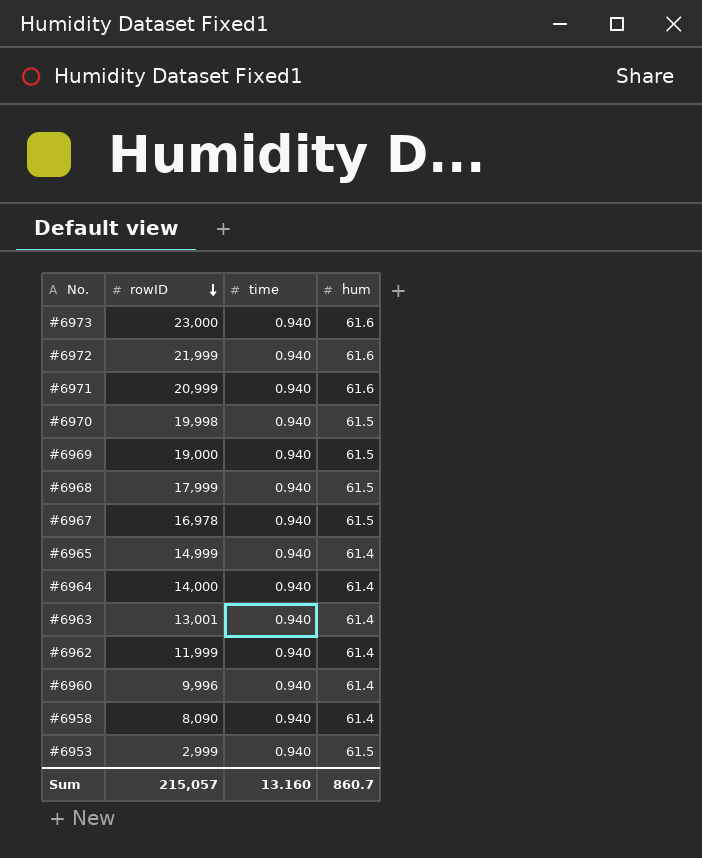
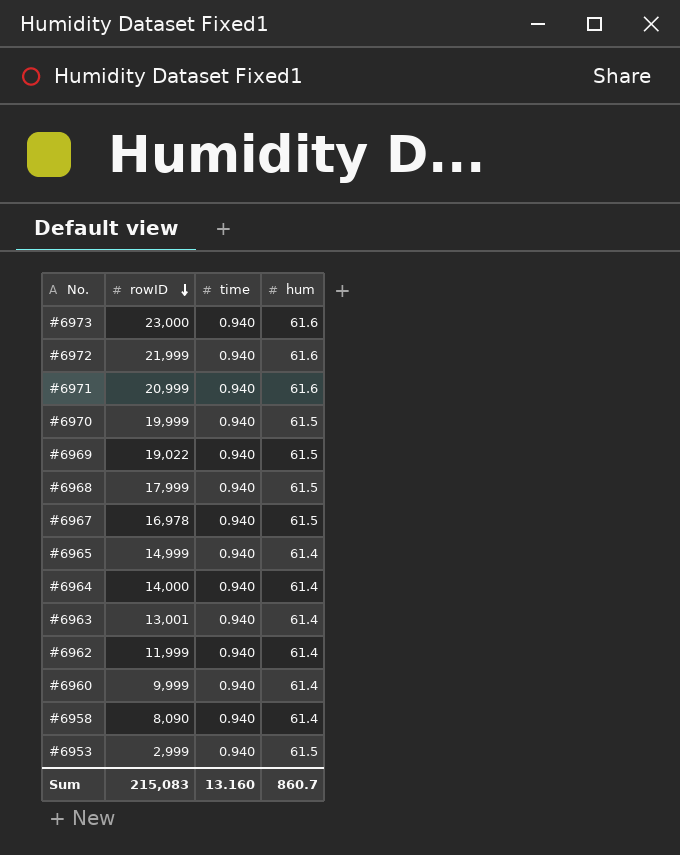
#6970 | rowID: 19,998 -> 19,999
#6969 | rowID: 19,000 -> 19,022
#6960 | rowID: 9,996 -> 9,999
Sum | rowID: 215,057 -> 215,083

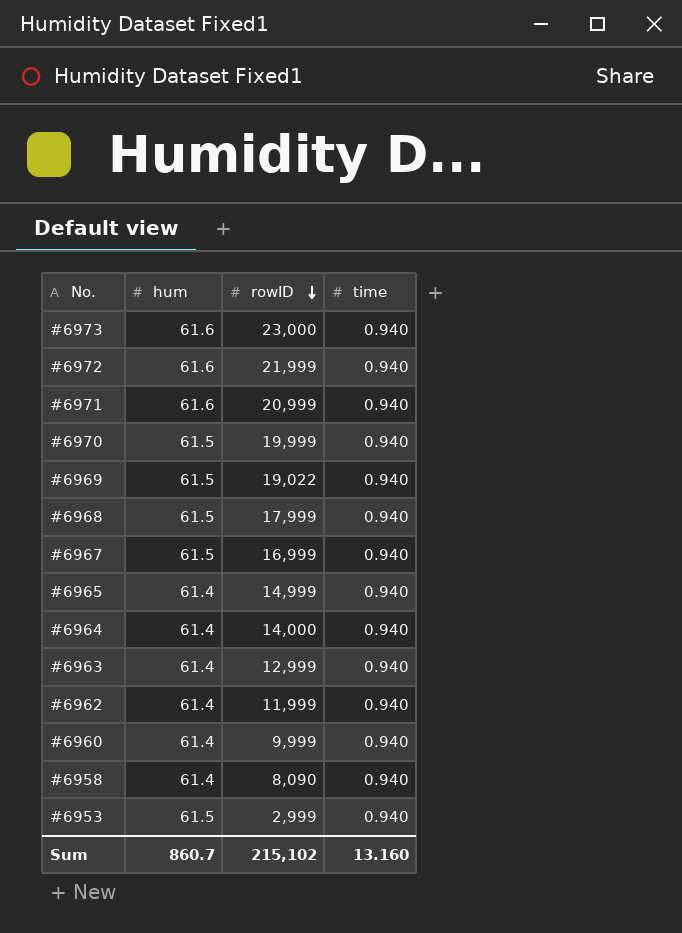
column hum | position: 4 -> 2
#6967 | rowID: 16,978 -> 16,999
#6963 | rowID: 13,001 -> 12,999
Sum | rowID: 215,083 -> 215,102

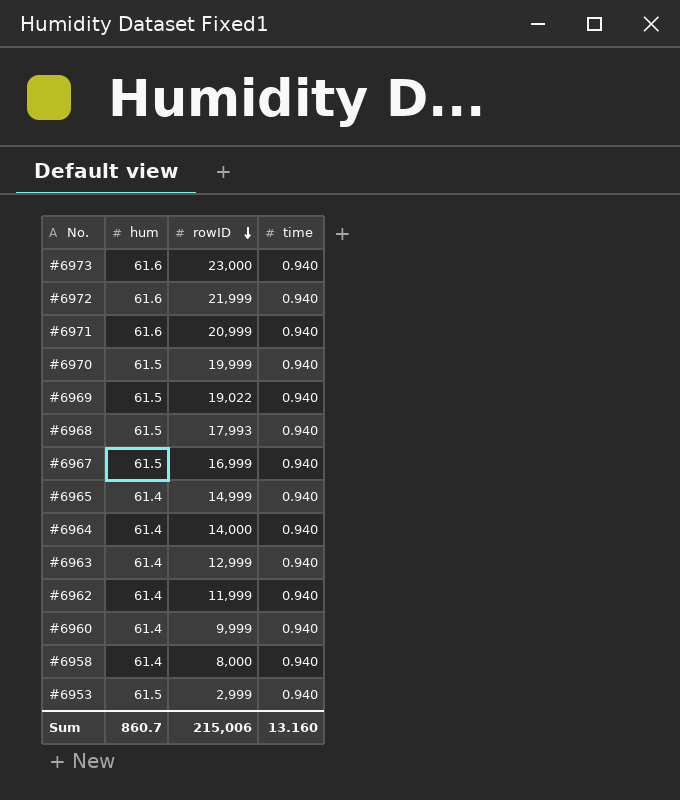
#6968 | rowID: 17,999 -> 17,993
#6958 | rowID: 8,090 -> 8,000
Sum | rowID: 215,102 -> 215,006

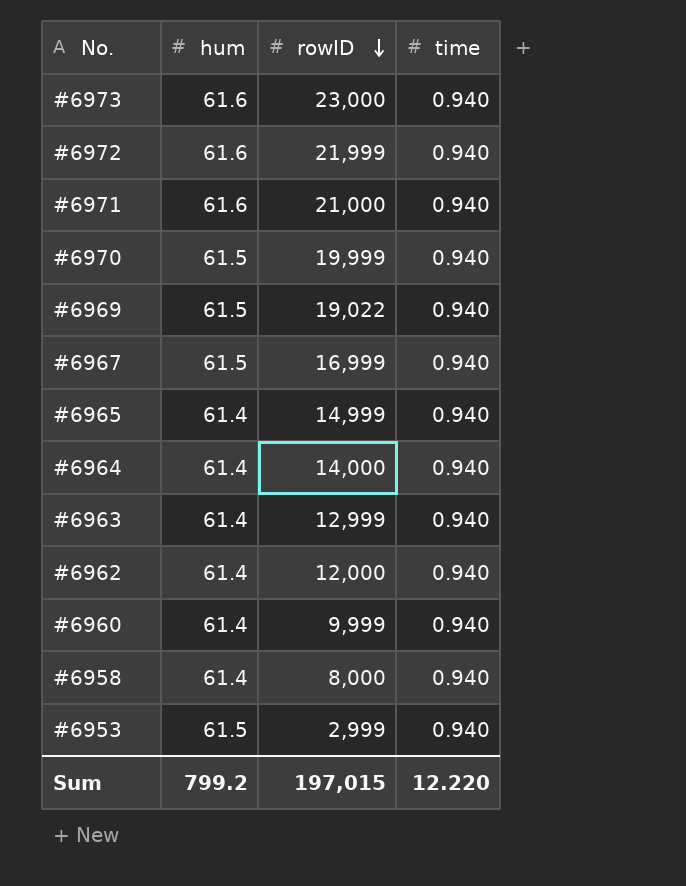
row #6968: 61.5 | 17,993 | 0.940 -> none
#6971 | rowID: 20,999 -> 21,000
#6962 | rowID: 11,999 -> 12,000
Sum | hum: 860.7 -> 799.2
Sum | rowID: 215,006 -> 197,015
Sum | time: 13.160 -> 12.220

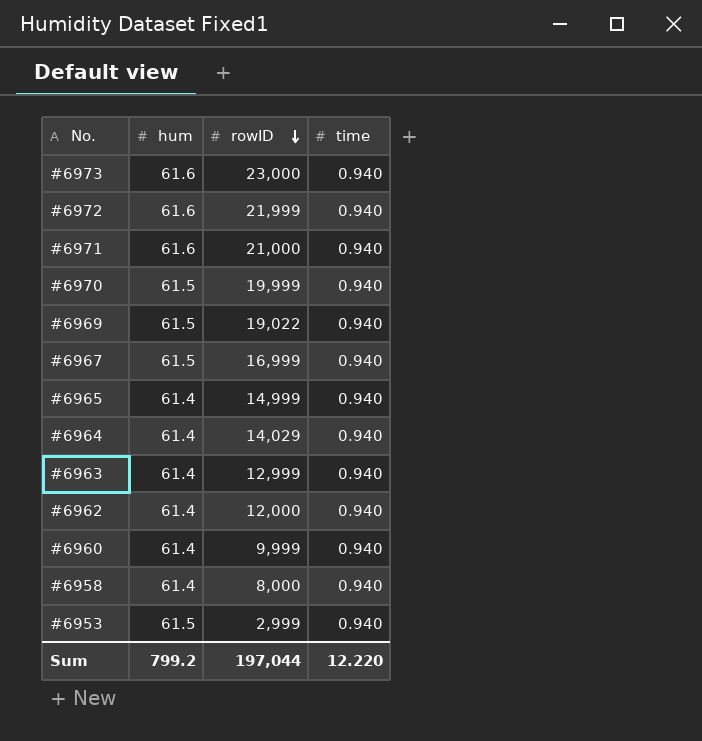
#6964 | rowID: 14,000 -> 14,029
Sum | rowID: 197,015 -> 197,044

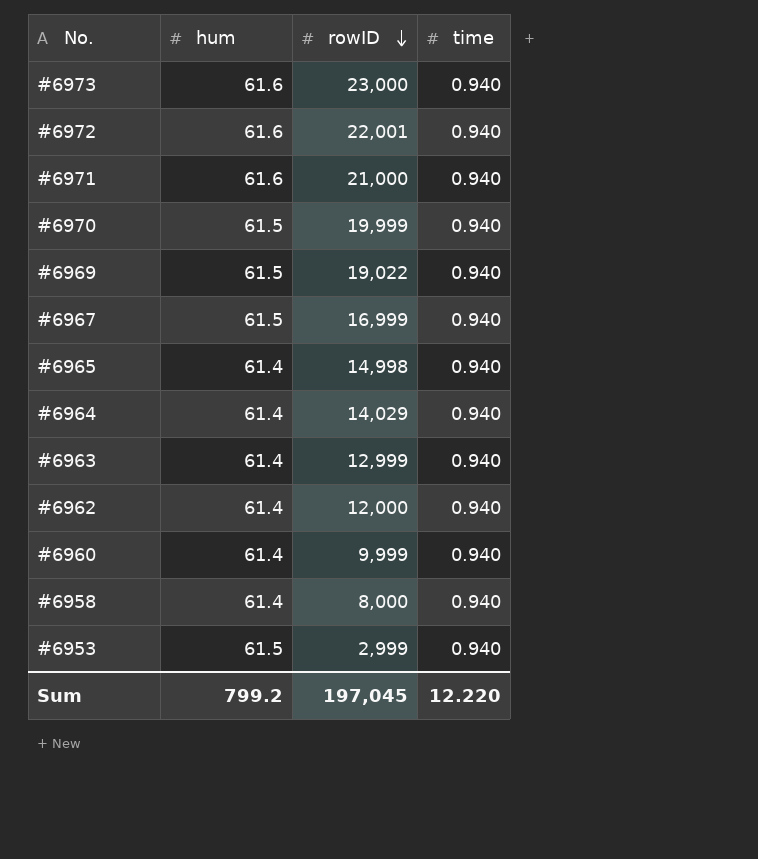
#6972 | rowID: 21,999 -> 22,001
#6965 | rowID: 14,999 -> 14,998
Sum | rowID: 197,044 -> 197,045

